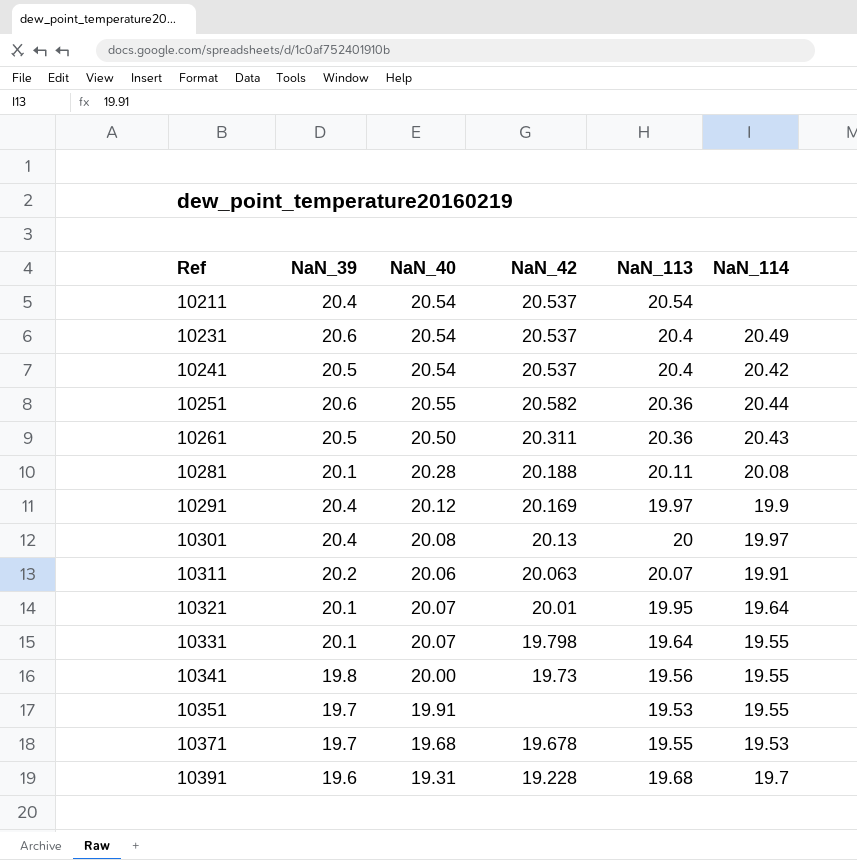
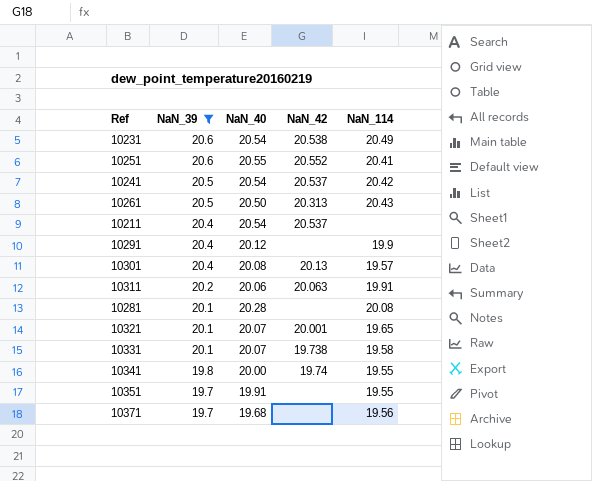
filter: none -> NaN_39 != 19.6
row order: Ref ascending -> NaN_39 descending
column NaN_113 | position: 5 -> none
10231 | NaN_42: 20.537 -> 20.538
10251 | NaN_42: 20.582 -> 20.552
10251 | NaN_114: 20.44 -> 20.41
10261 | NaN_42: 20.311 -> 20.313
10291 | NaN_42: 20.169 -> none
10301 | NaN_114: 19.97 -> 19.57
10281 | NaN_42: 20.188 -> none
10321 | NaN_42: 20.01 -> 20.001
10321 | NaN_114: 19.64 -> 19.65
10331 | NaN_42: 19.798 -> 19.738
10331 | NaN_114: 19.55 -> 19.58
10341 | NaN_42: 19.73 -> 19.74
10371 | NaN_42: 19.678 -> none
10371 | NaN_114: 19.53 -> 19.56

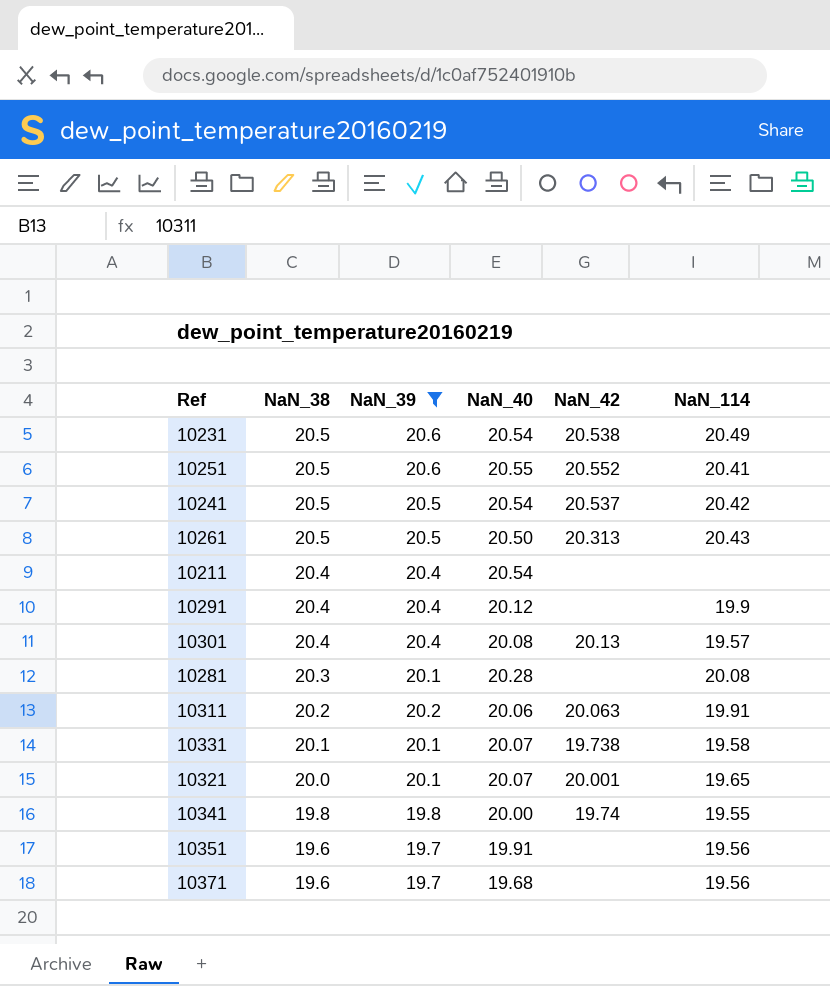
row order: NaN_39 descending -> NaN_38 descending
column NaN_38 | position: none -> 2
10211 | NaN_42: 20.537 -> none
10351 | NaN_114: 19.55 -> 19.56

